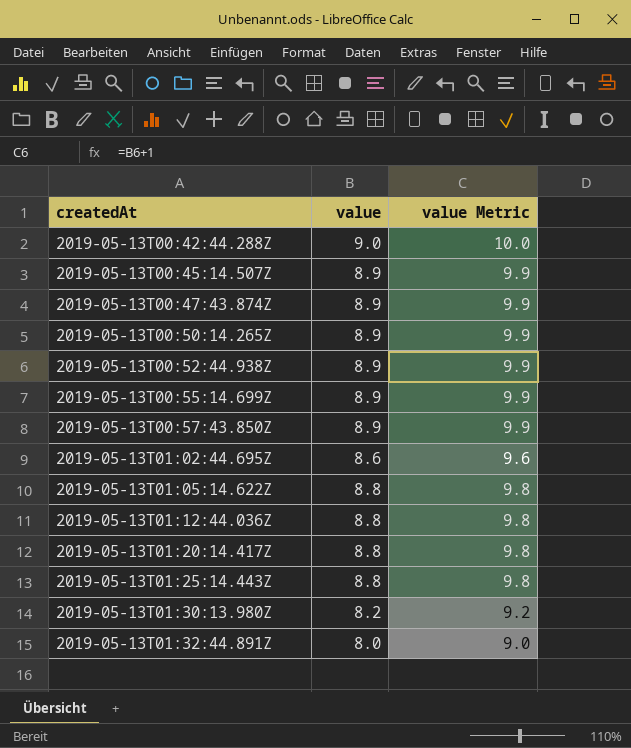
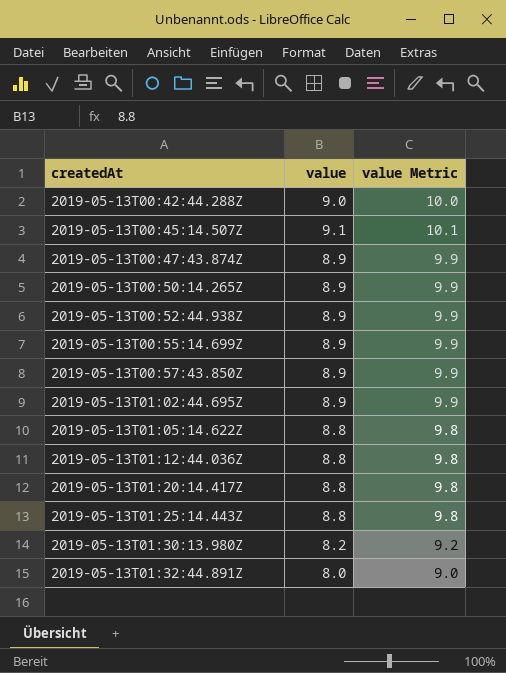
2019-05-13T00:45:14.507Z | value: 8.9 -> 9.1
2019-05-13T00:45:14.507Z | value Metric: 9.9 -> 10.1
2019-05-13T01:02:44.695Z | value: 8.6 -> 8.9
2019-05-13T01:02:44.695Z | value Metric: 9.6 -> 9.9

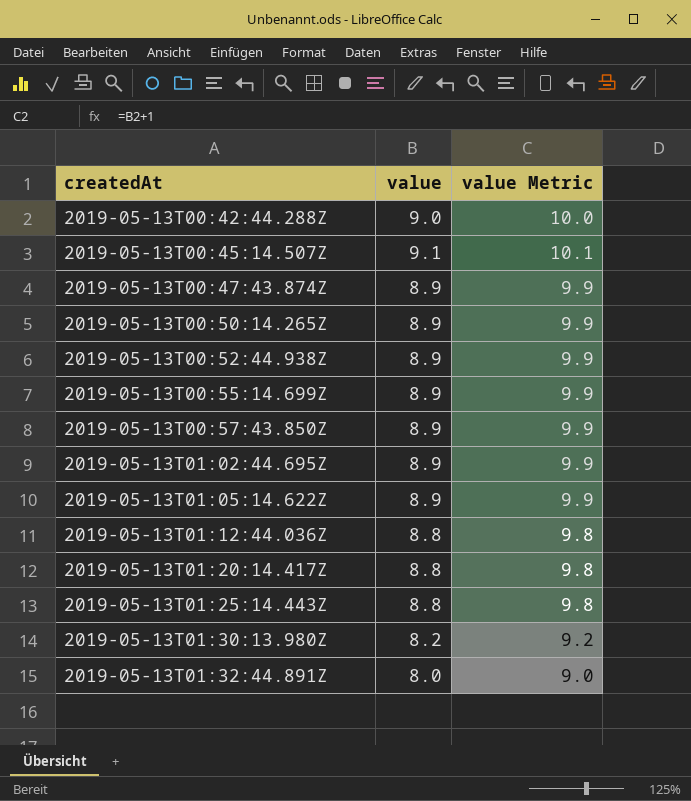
2019-05-13T01:05:14.622Z | value: 8.8 -> 8.9
2019-05-13T01:05:14.622Z | value Metric: 9.8 -> 9.9

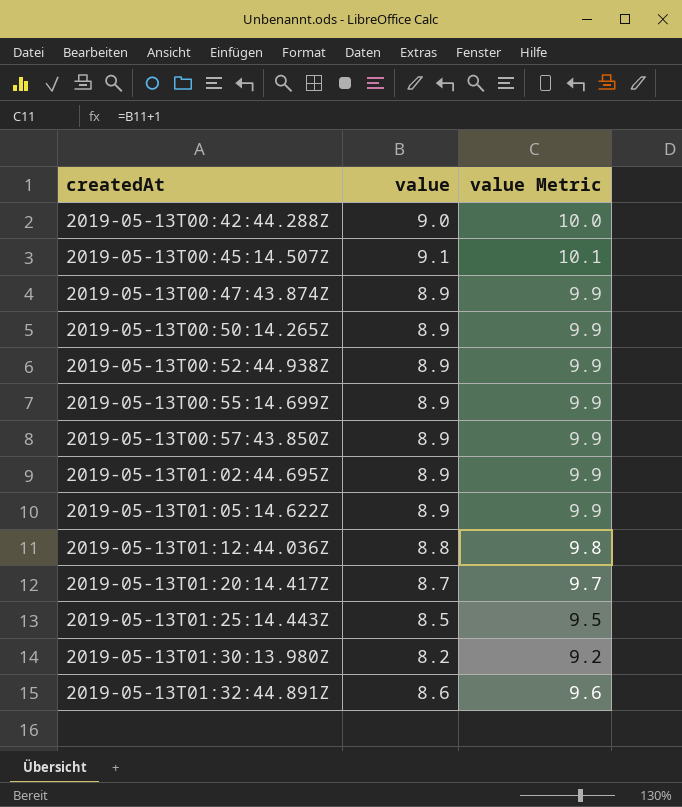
2019-05-13T01:20:14.417Z | value: 8.8 -> 8.7
2019-05-13T01:20:14.417Z | value Metric: 9.8 -> 9.7
2019-05-13T01:25:14.443Z | value: 8.8 -> 8.5
2019-05-13T01:25:14.443Z | value Metric: 9.8 -> 9.5
2019-05-13T01:32:44.891Z | value: 8.0 -> 8.6
2019-05-13T01:32:44.891Z | value Metric: 9.0 -> 9.6

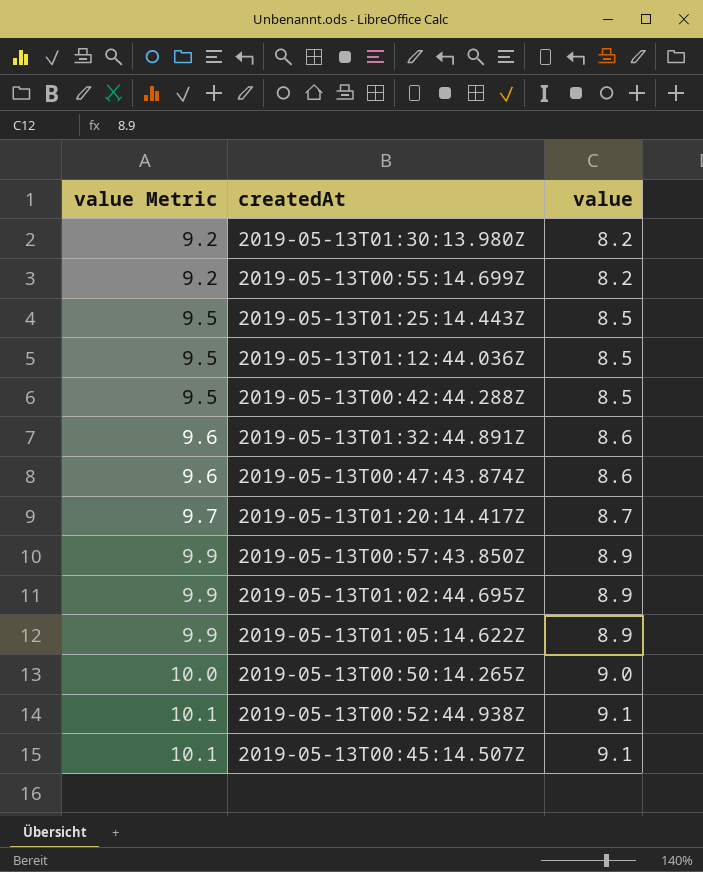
row order: createdAt ascending -> value Metric ascending
column value Metric | position: 3 -> 1
2019-05-13T00:55:14.699Z | value Metric: 9.9 -> 9.2
2019-05-13T00:55:14.699Z | value: 8.9 -> 8.2
2019-05-13T01:12:44.036Z | value Metric: 9.8 -> 9.5
2019-05-13T01:12:44.036Z | value: 8.8 -> 8.5
2019-05-13T00:42:44.288Z | value Metric: 10.0 -> 9.5
2019-05-13T00:42:44.288Z | value: 9.0 -> 8.5
2019-05-13T00:47:43.874Z | value Metric: 9.9 -> 9.6
2019-05-13T00:47:43.874Z | value: 8.9 -> 8.6
2019-05-13T00:50:14.265Z | value Metric: 9.9 -> 10.0
2019-05-13T00:50:14.265Z | value: 8.9 -> 9.0
2019-05-13T00:52:44.938Z | value Metric: 9.9 -> 10.1
2019-05-13T00:52:44.938Z | value: 8.9 -> 9.1

